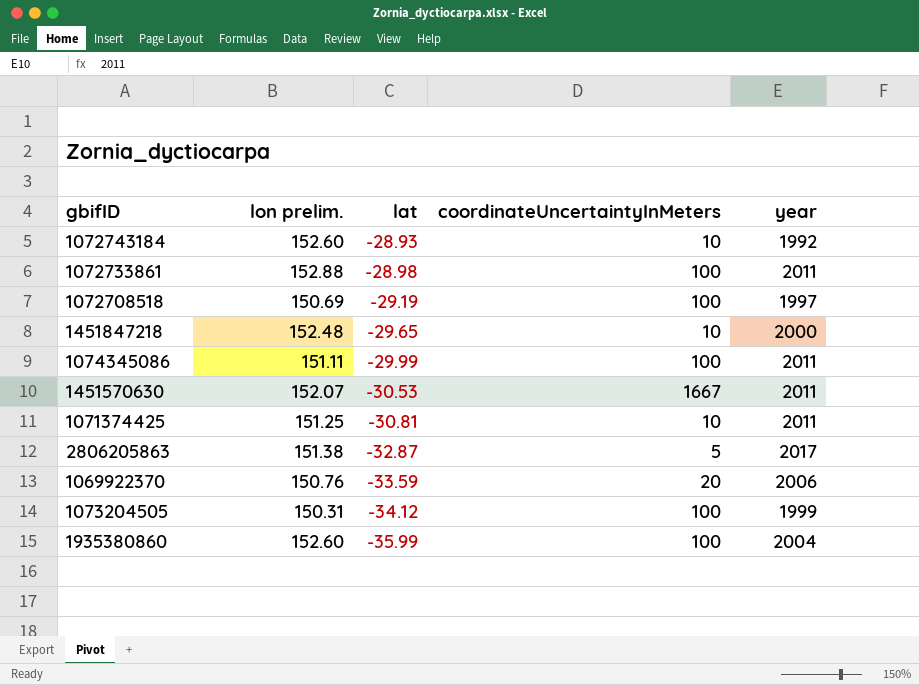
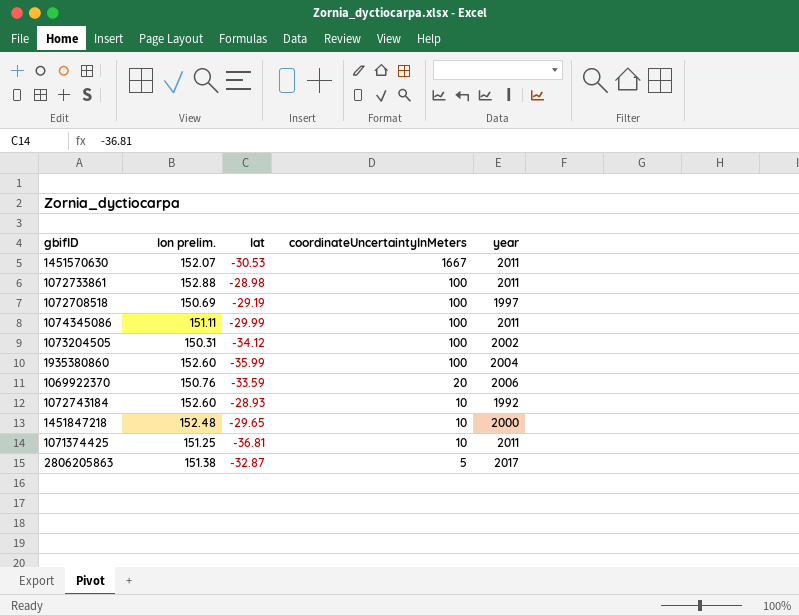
row order: lat descending -> coordinateUncertaintyInMeters descending
1073204505 | year: 1999 -> 2002
1071374425 | lat: -30.81 -> -36.81

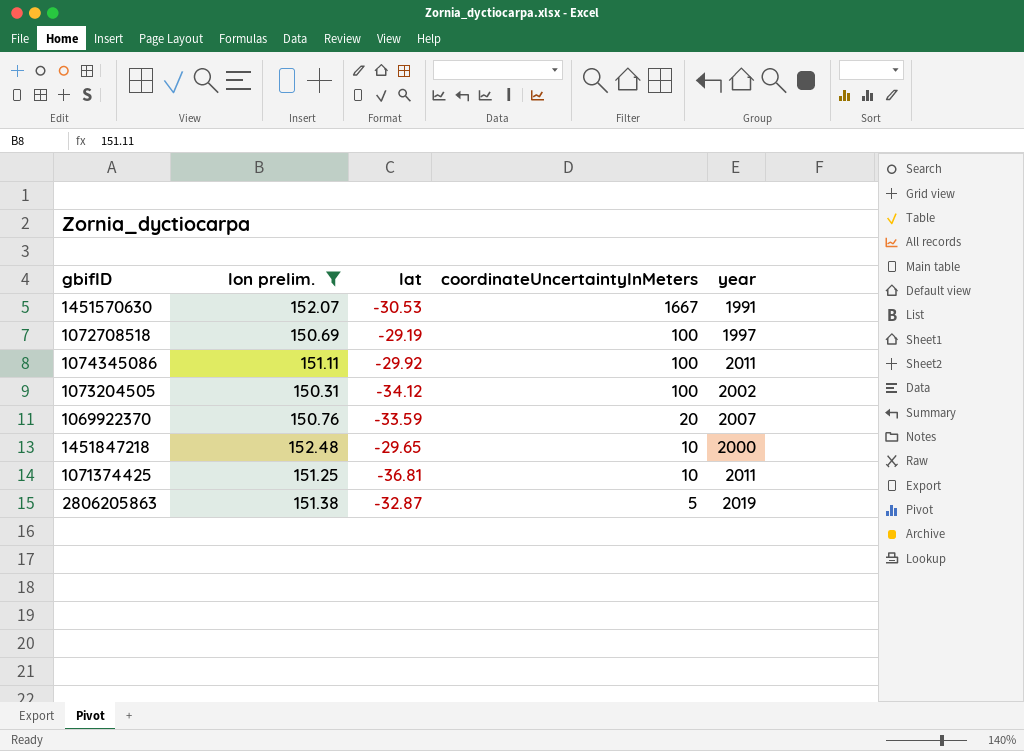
filter: none -> lon prelim. <= 152.48
1451570630 | year: 2011 -> 1991
1074345086 | lat: -29.99 -> -29.92
1069922370 | year: 2006 -> 2007
2806205863 | year: 2017 -> 2019

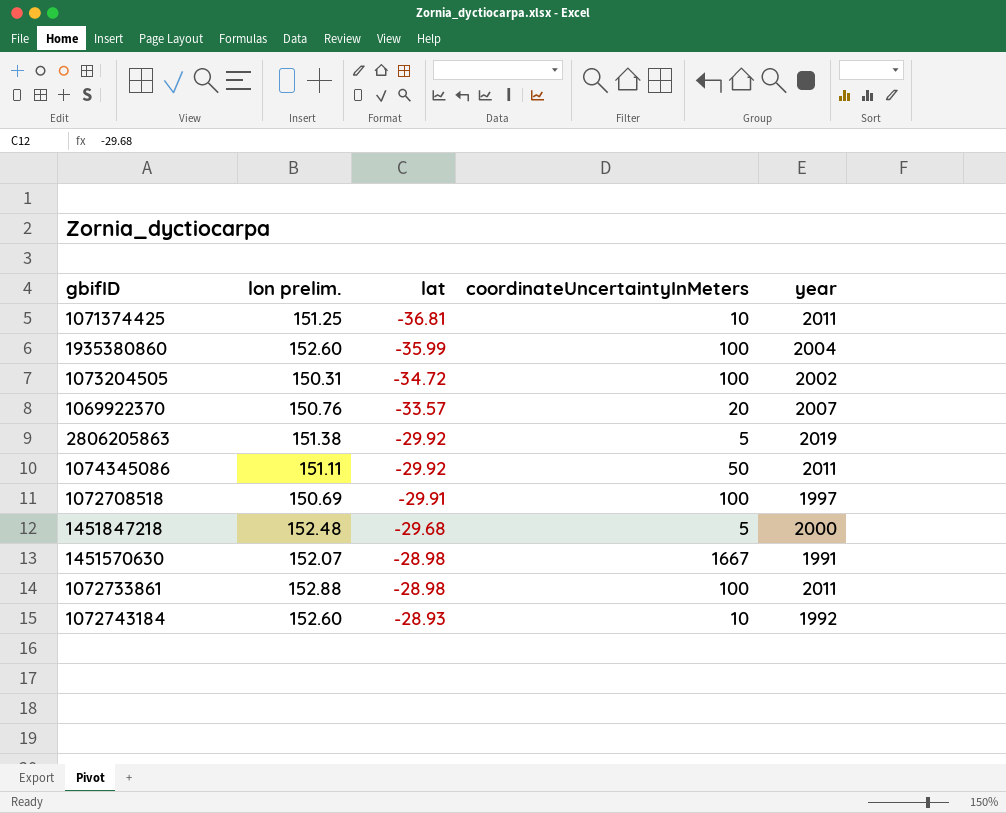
filter: lon prelim. <= 152.48 -> none
row order: coordinateUncertaintyInMeters descending -> lat ascending
1073204505 | lat: -34.12 -> -34.72
1069922370 | lat: -33.59 -> -33.57
2806205863 | lat: -32.87 -> -29.92
1074345086 | coordinateUncertaintyInMeters: 100 -> 50
1072708518 | lat: -29.19 -> -29.91
1451847218 | lat: -29.65 -> -29.68
1451847218 | coordinateUncertaintyInMeters: 10 -> 5
1451570630 | lat: -30.53 -> -28.98

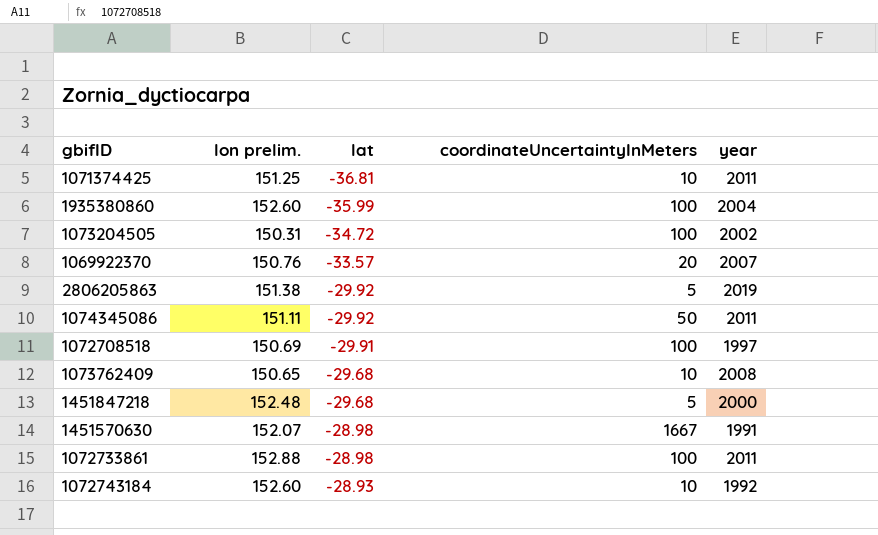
row 1073762409: none -> 150.65 | -29.68 | 10 | 2008

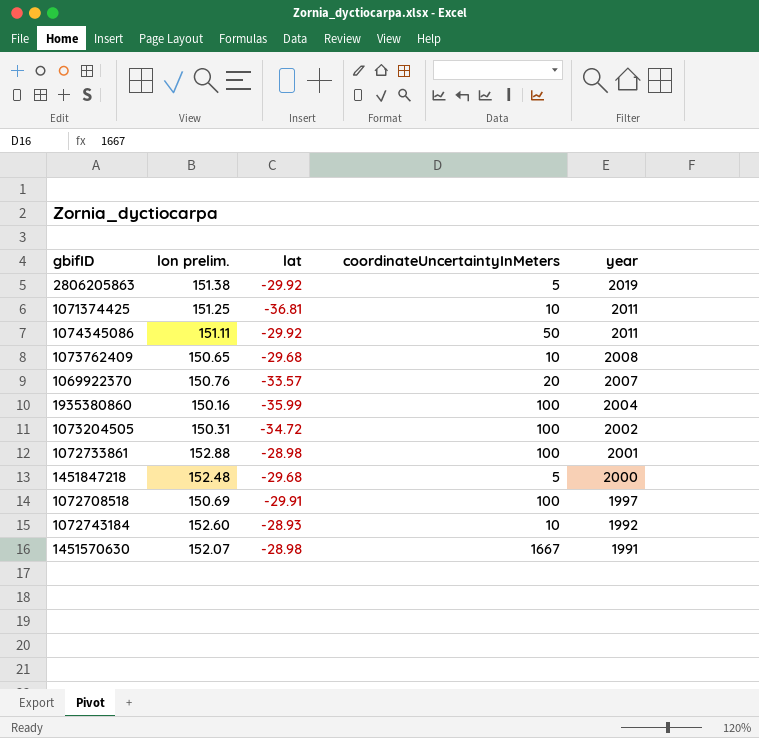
row order: lat ascending -> year descending
1935380860 | lon prelim.: 152.60 -> 150.16
1072733861 | year: 2011 -> 2001

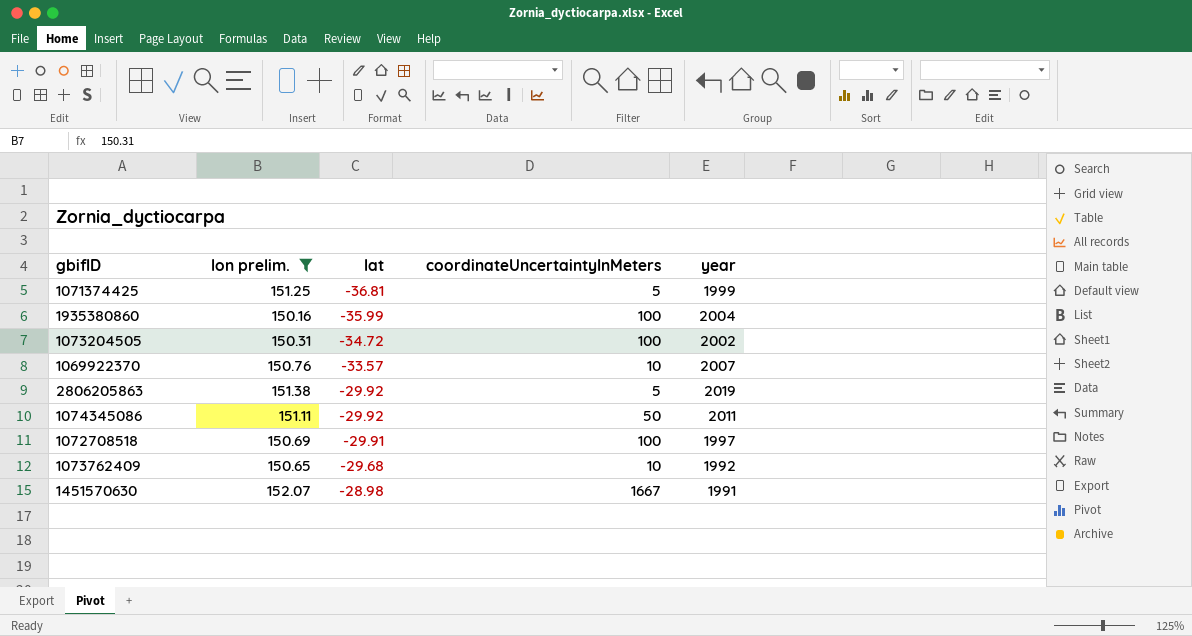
filter: none -> lon prelim. <= 152.07
row order: year descending -> lat ascending
1071374425 | coordinateUncertaintyInMeters: 10 -> 5
1071374425 | year: 2011 -> 1999
1069922370 | coordinateUncertaintyInMeters: 20 -> 10
1073762409 | year: 2008 -> 1992

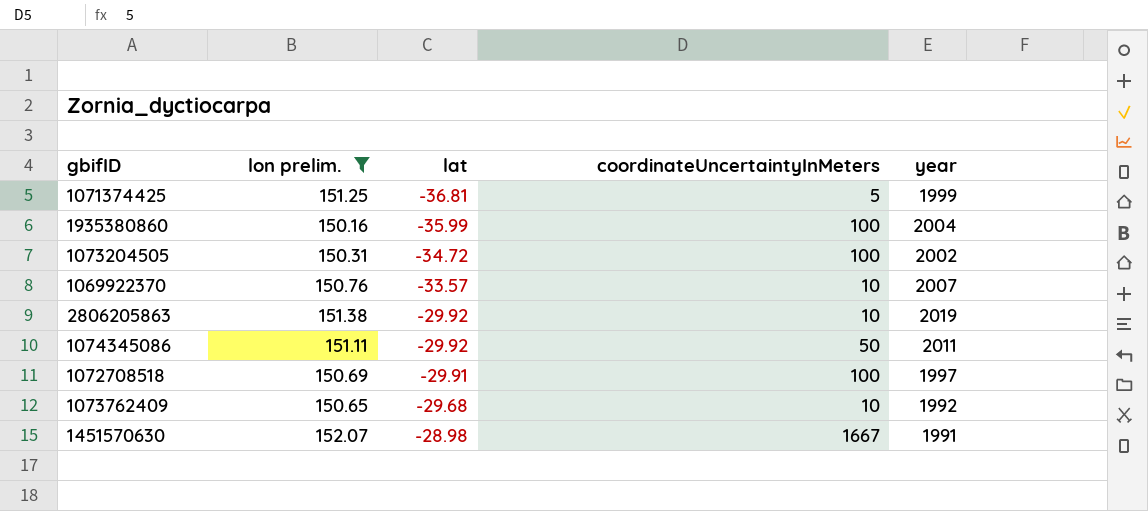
2806205863 | coordinateUncertaintyInMeters: 5 -> 10

